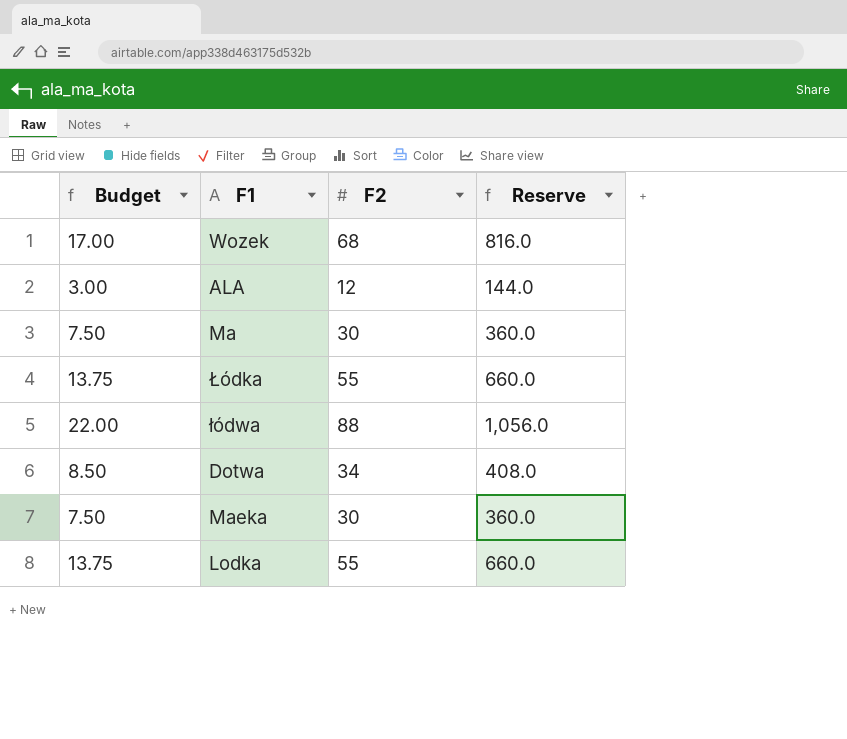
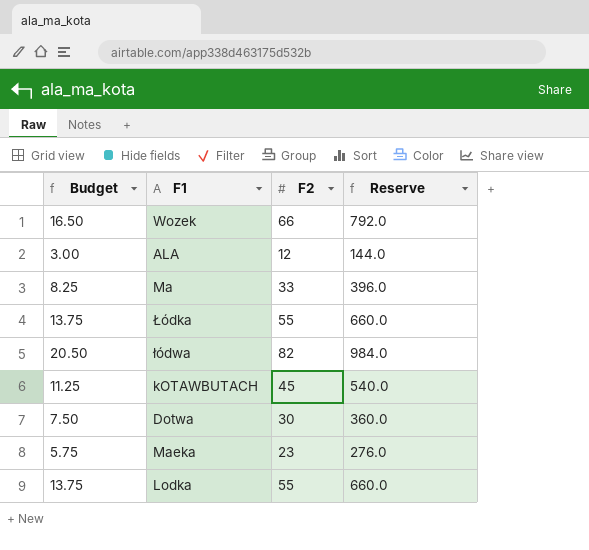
Wozek | Budget: 17.00 -> 16.50
Wozek | F2: 68 -> 66
Wozek | Reserve: 816.0 -> 792.0
Ma | Budget: 7.50 -> 8.25
Ma | F2: 30 -> 33
Ma | Reserve: 360.0 -> 396.0
łódwa | Budget: 22.00 -> 20.50
łódwa | F2: 88 -> 82
łódwa | Reserve: 1,056.0 -> 984.0
row kOTAWBUTACH: none -> 11.25 | 45 | 540.0
Dotwa | Budget: 8.50 -> 7.50
Dotwa | F2: 34 -> 30
Dotwa | Reserve: 408.0 -> 360.0
Maeka | Budget: 7.50 -> 5.75
Maeka | F2: 30 -> 23
Maeka | Reserve: 360.0 -> 276.0

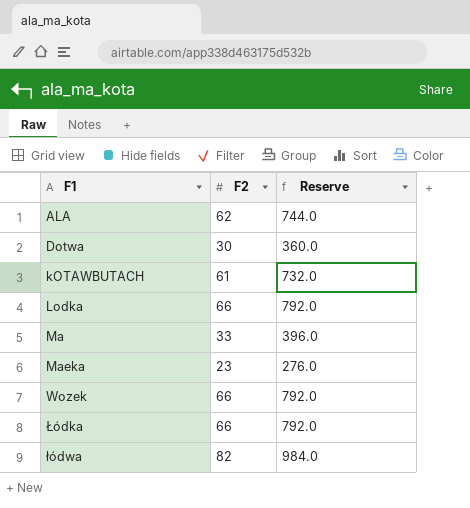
row order: none -> F1 ascending
column Budget | formula: [F2] * 0.25 -> none
ALA | F2: 12 -> 62
ALA | Reserve: 144.0 -> 744.0
kOTAWBUTACH | F2: 45 -> 61
kOTAWBUTACH | Reserve: 540.0 -> 732.0
Lodka | F2: 55 -> 66
Lodka | Reserve: 660.0 -> 792.0
Łódka | F2: 55 -> 66
Łódka | Reserve: 660.0 -> 792.0

